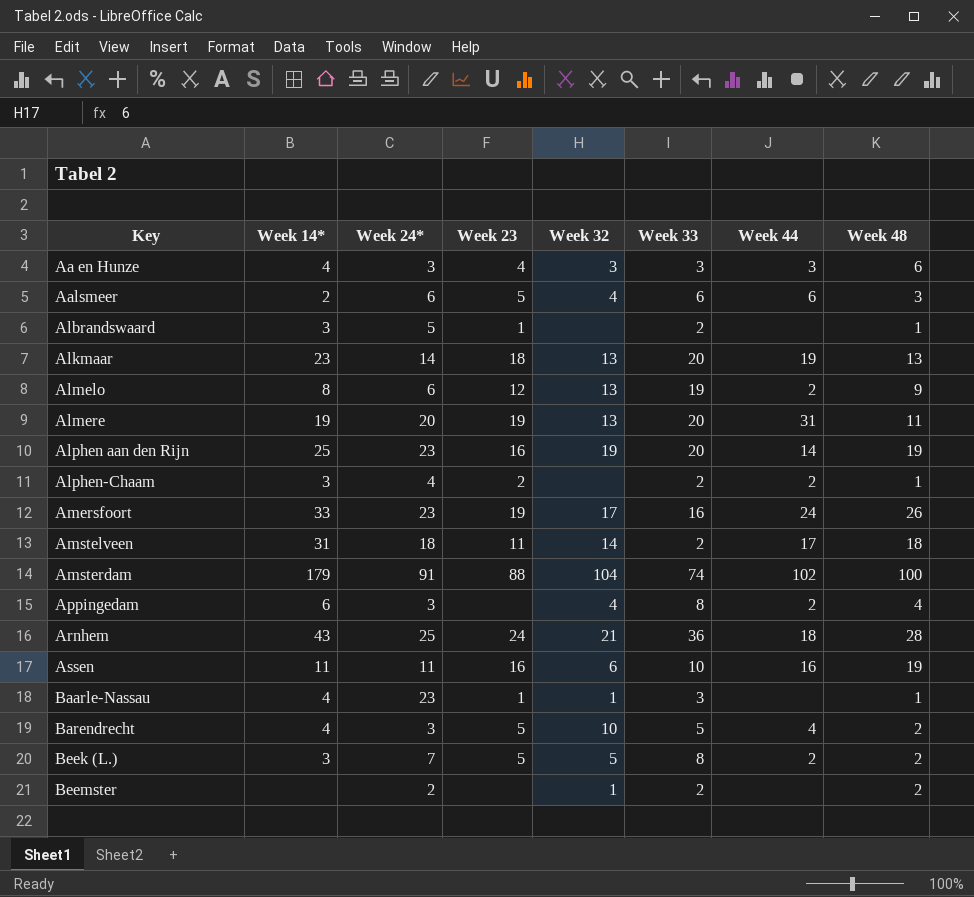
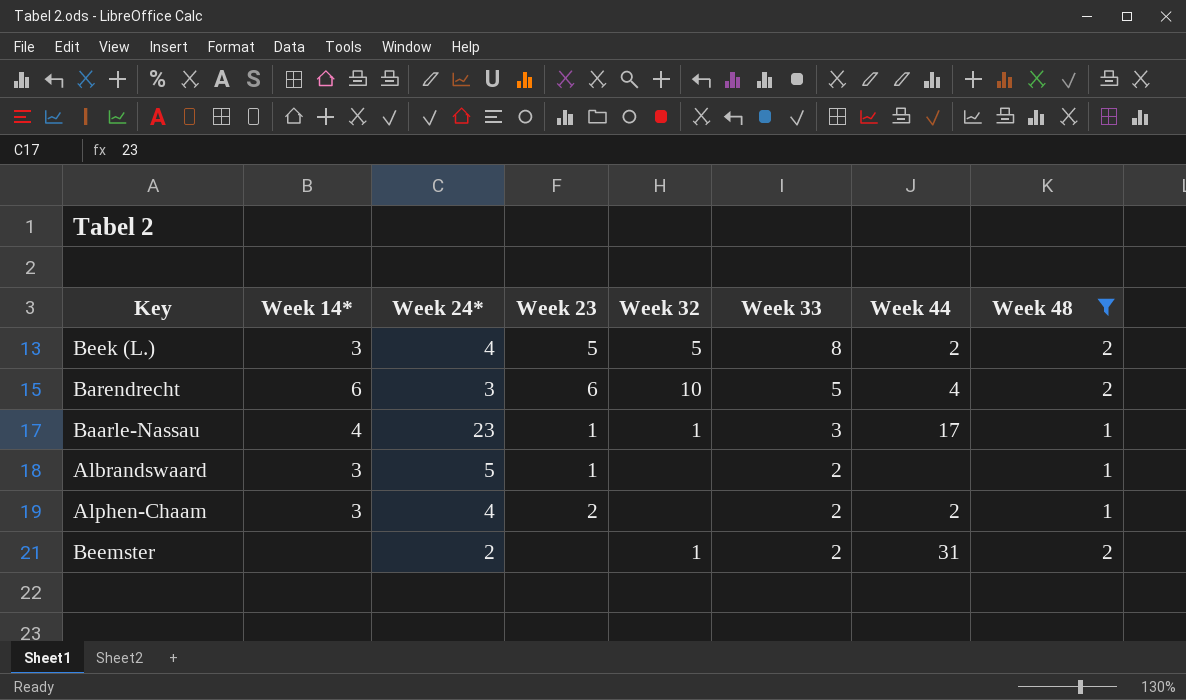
filter: none -> Week 48 <= 2
row order: Key ascending -> Week 33 descending
Beek (L.) | Week 24*: 7 -> 4
Barendrecht | Week 14*: 4 -> 6
Barendrecht | Week 23: 5 -> 6
Baarle-Nassau | Week 44: none -> 17
Beemster | Week 44: none -> 31

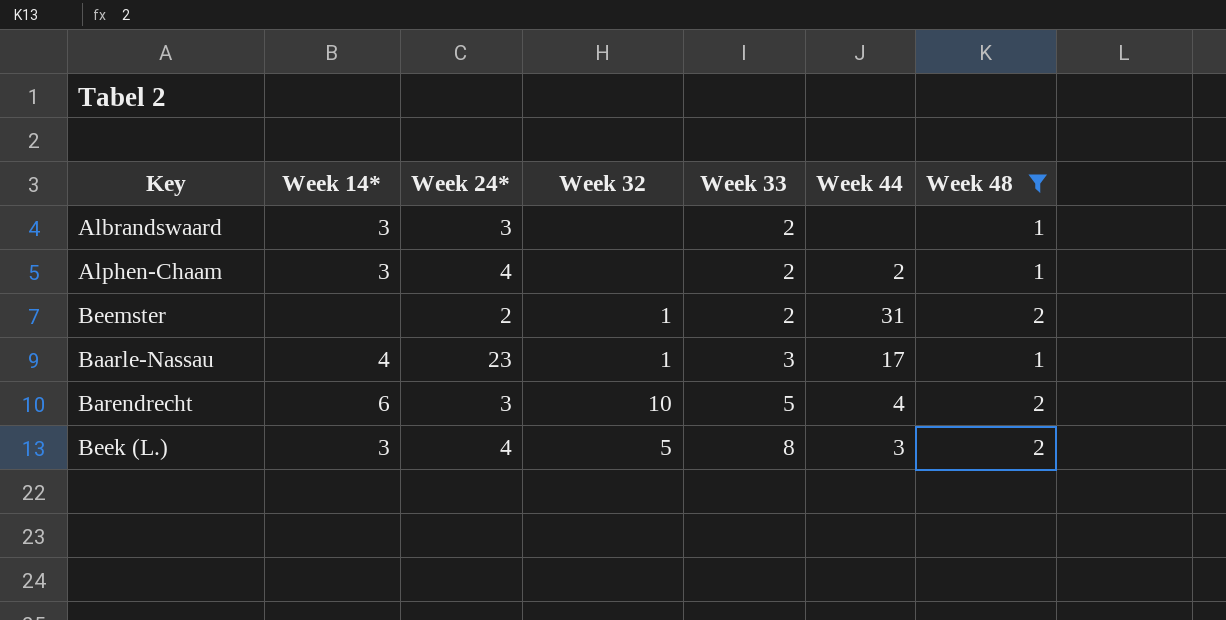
row order: Week 33 descending -> Week 33 ascending
column Week 23 | position: 4 -> none
Albrandswaard | Week 24*: 5 -> 3
Beek (L.) | Week 44: 2 -> 3

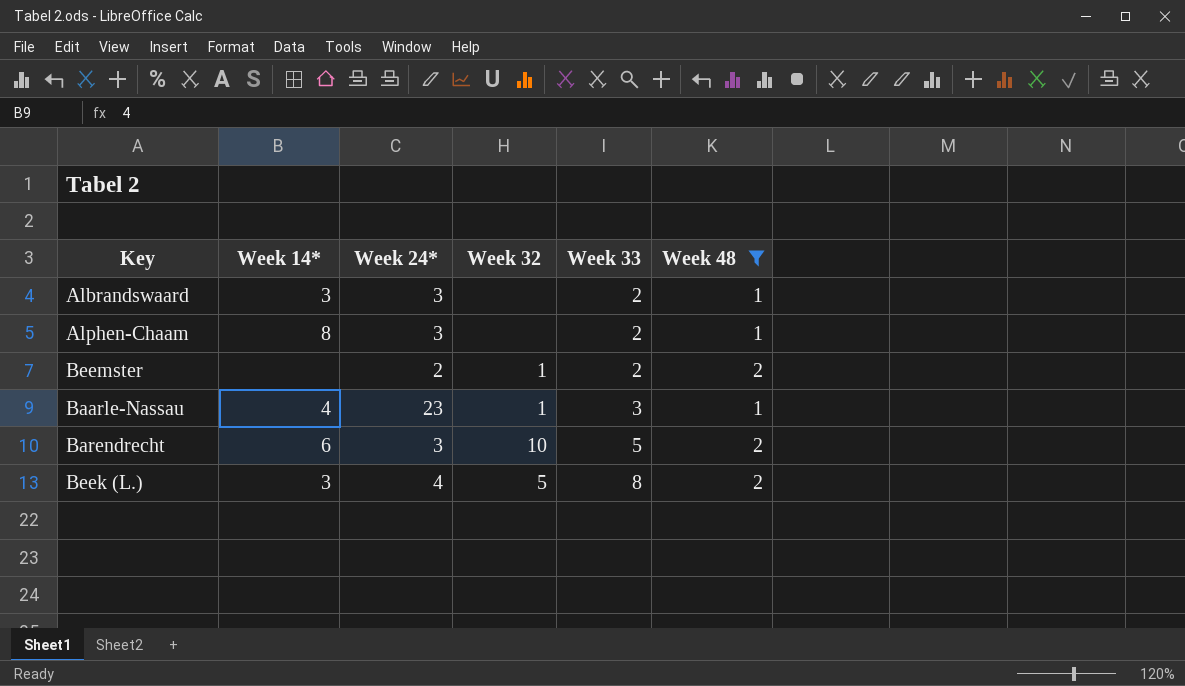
column Week 44 | position: 6 -> none
Alphen-Chaam | Week 14*: 3 -> 8
Alphen-Chaam | Week 24*: 4 -> 3

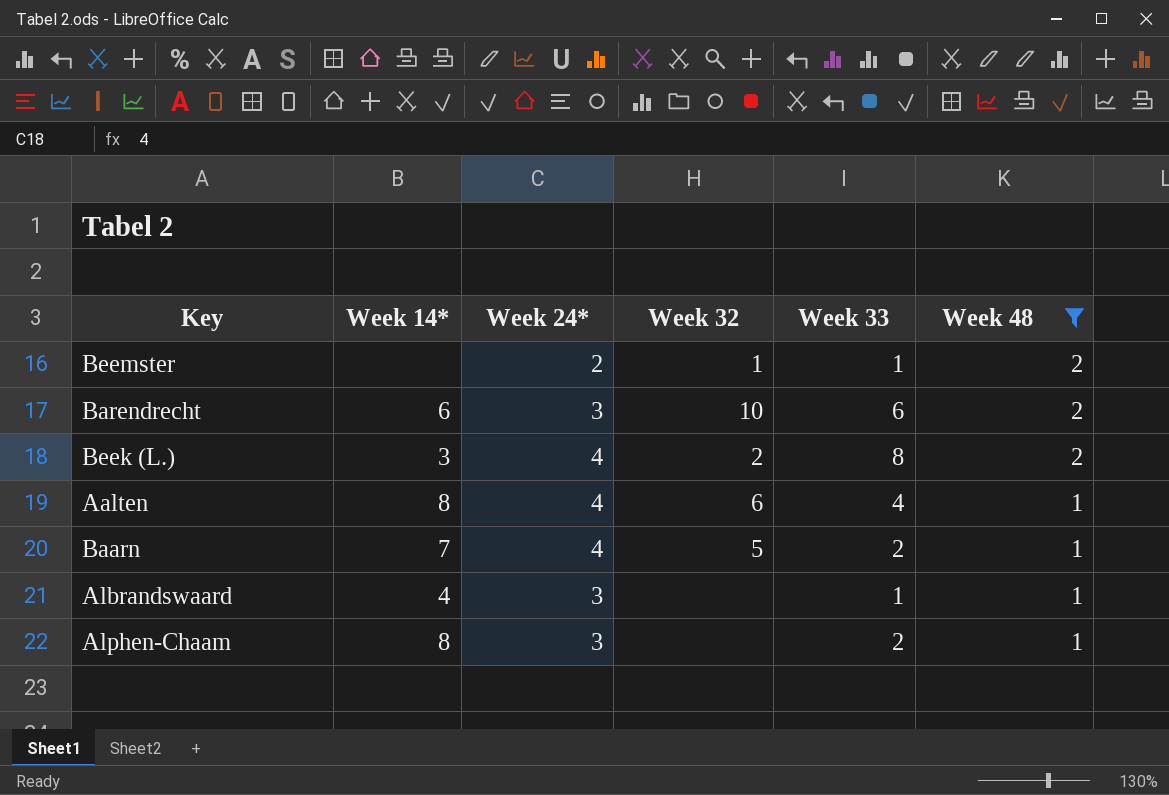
row order: Week 33 ascending -> Week 48 descending
row Baarle-Nassau: 4 | 23 | 1 | 3 | 1 -> none
Beemster | Week 33: 2 -> 1
Barendrecht | Week 33: 5 -> 6
Beek (L.) | Week 32: 5 -> 2
row Aalten: none -> 8 | 4 | 6 | 4 | 1
row Baarn: none -> 7 | 4 | 5 | 2 | 1
Albrandswaard | Week 14*: 3 -> 4
Albrandswaard | Week 33: 2 -> 1

